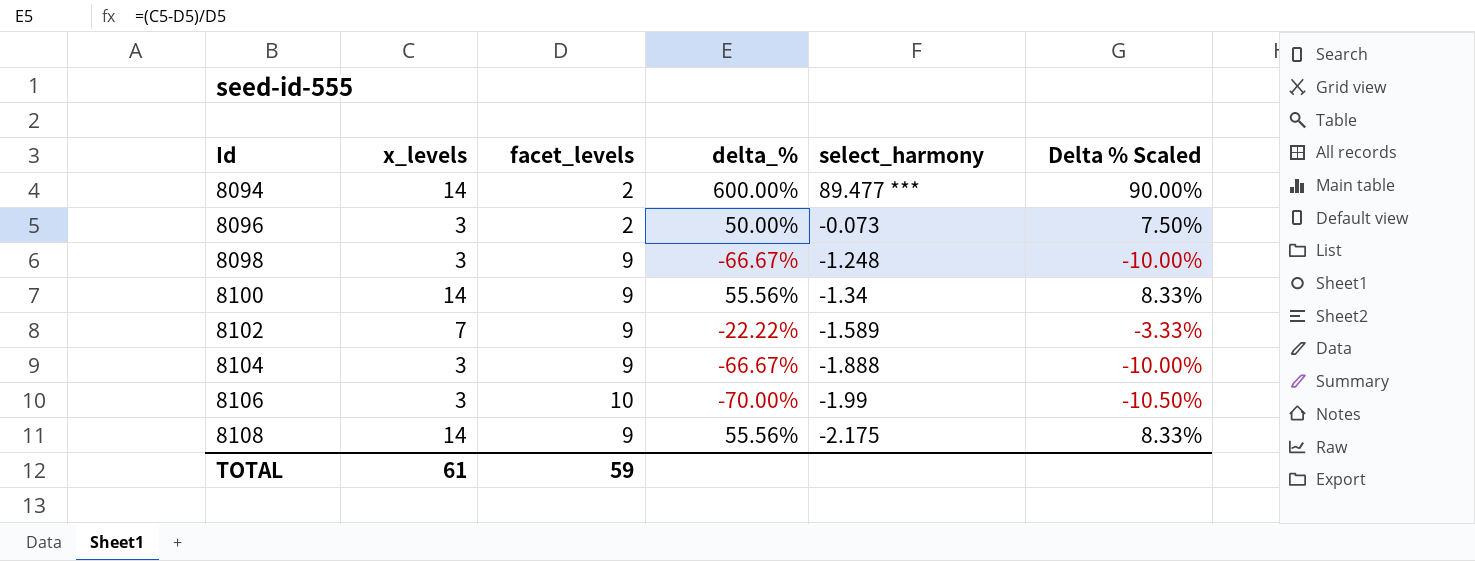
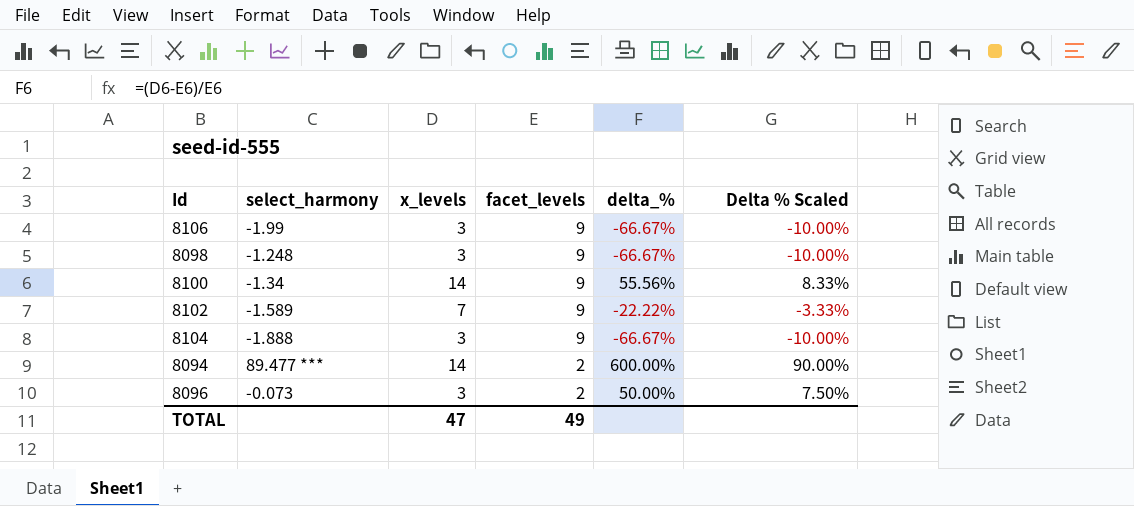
row order: Id ascending -> facet_levels descending
column select_harmony | position: 5 -> 2
row 8108: 14 | 9 | 55.56% | -2.175 | 8.33% -> none
8106 | facet_levels: 10 -> 9
8106 | delta_%: -70.00% -> -66.67%
8106 | Delta % Scaled: -10.50% -> -10.00%
TOTAL | x_levels: 61 -> 47
TOTAL | facet_levels: 59 -> 49

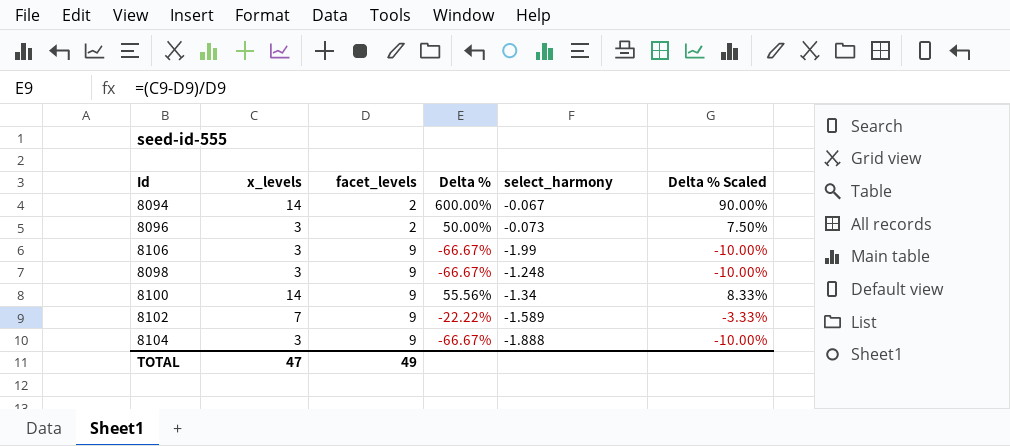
row order: facet_levels descending -> facet_levels ascending
column name: delta_% -> Delta %
column select_harmony | position: 2 -> 5
8094 | select_harmony: 89.477 *** -> -0.067

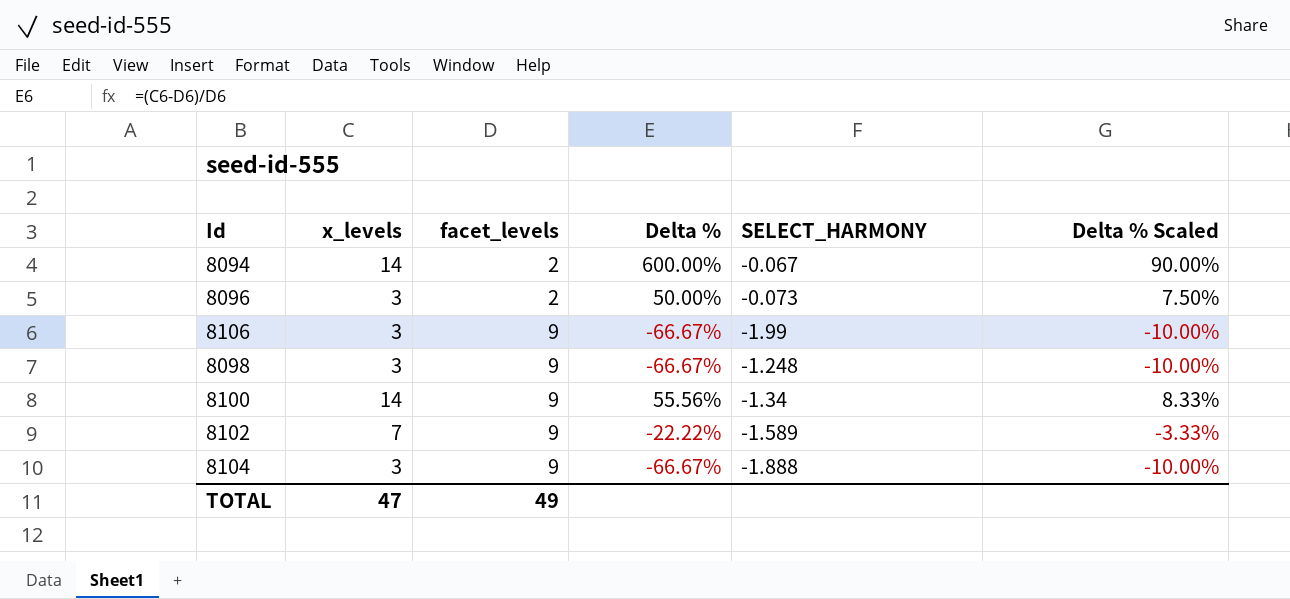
column name: select_harmony -> SELECT_HARMONY

